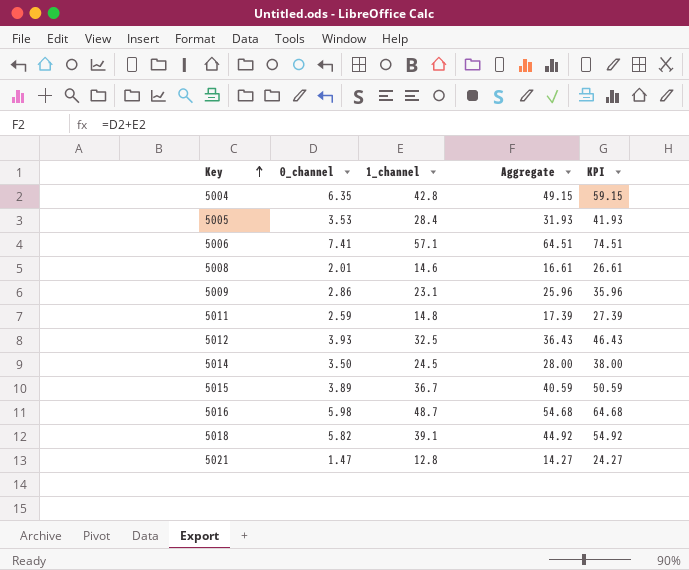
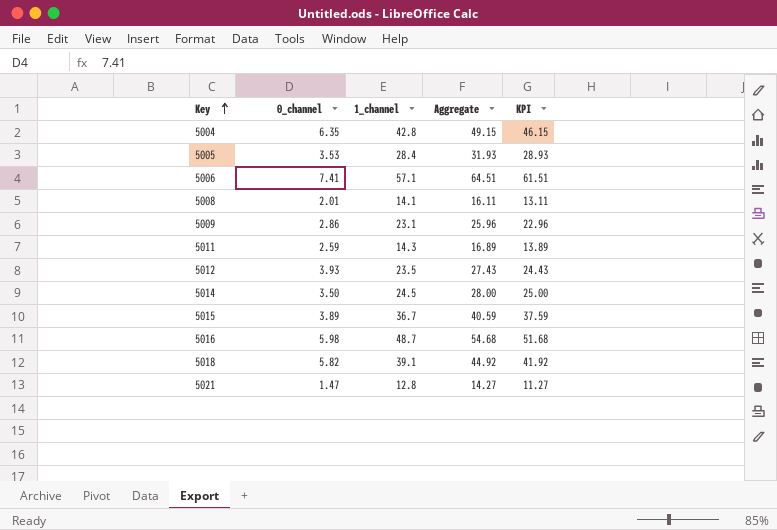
column KPI | formula: [Aggregate] + 10 -> [Aggregate] - 3
5008 | 1_channel: 14.6 -> 14.1
5008 | Aggregate: 16.61 -> 16.11
5011 | 1_channel: 14.8 -> 14.3
5011 | Aggregate: 17.39 -> 16.89
5012 | 1_channel: 32.5 -> 23.5
5012 | Aggregate: 36.43 -> 27.43

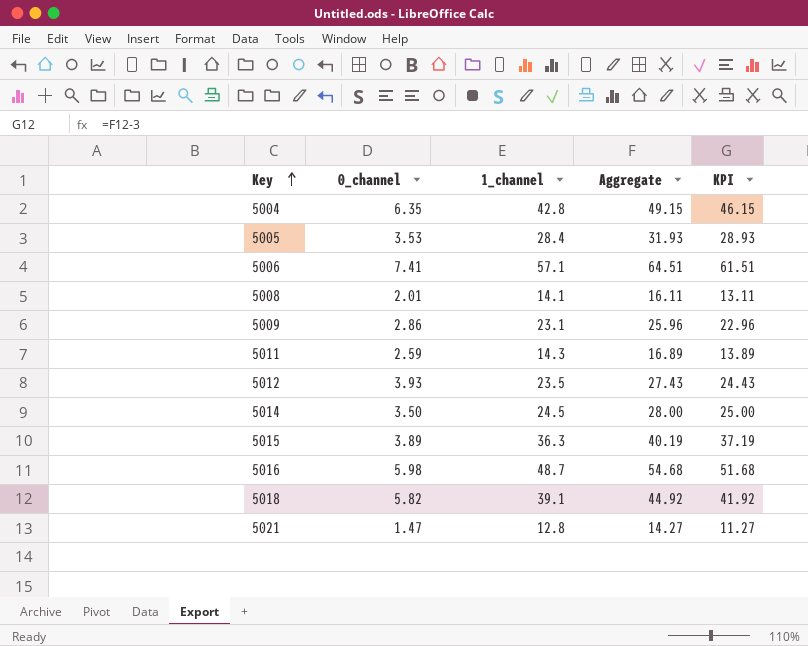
5015 | 1_channel: 36.7 -> 36.3
5015 | Aggregate: 40.59 -> 40.19
5015 | KPI: 37.59 -> 37.19

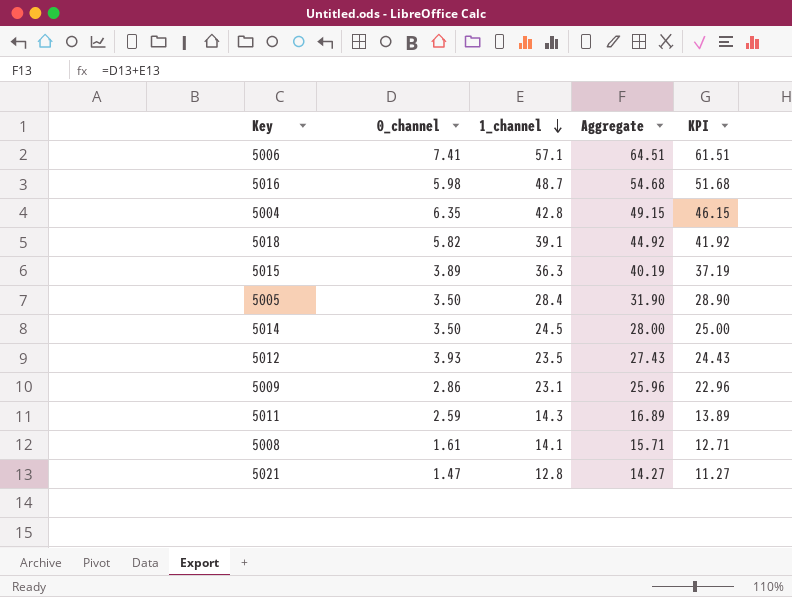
row order: Key ascending -> 1_channel descending
5005 | 0_channel: 3.53 -> 3.50
5005 | Aggregate: 31.93 -> 31.90
5005 | KPI: 28.93 -> 28.90
5008 | 0_channel: 2.01 -> 1.61
5008 | Aggregate: 16.11 -> 15.71
5008 | KPI: 13.11 -> 12.71

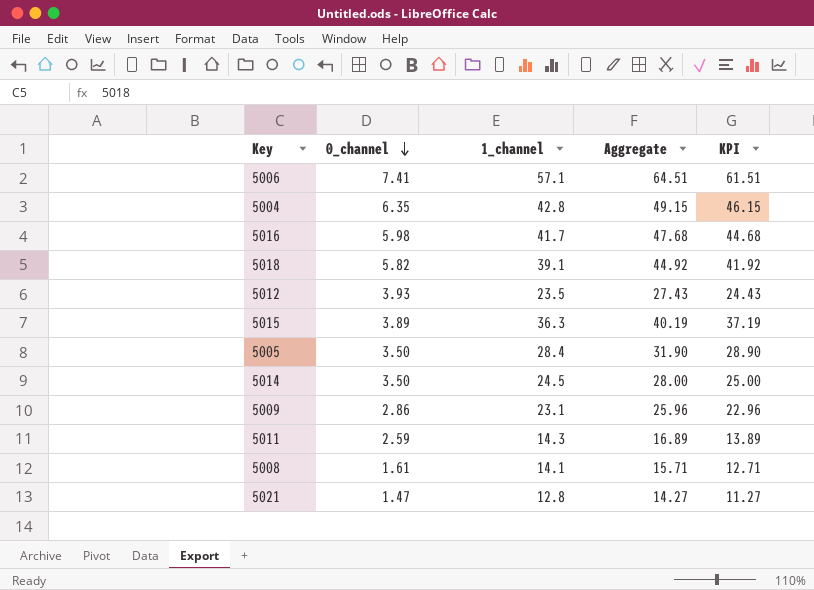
row order: 1_channel descending -> 0_channel descending
5016 | 1_channel: 48.7 -> 41.7
5016 | Aggregate: 54.68 -> 47.68
5016 | KPI: 51.68 -> 44.68

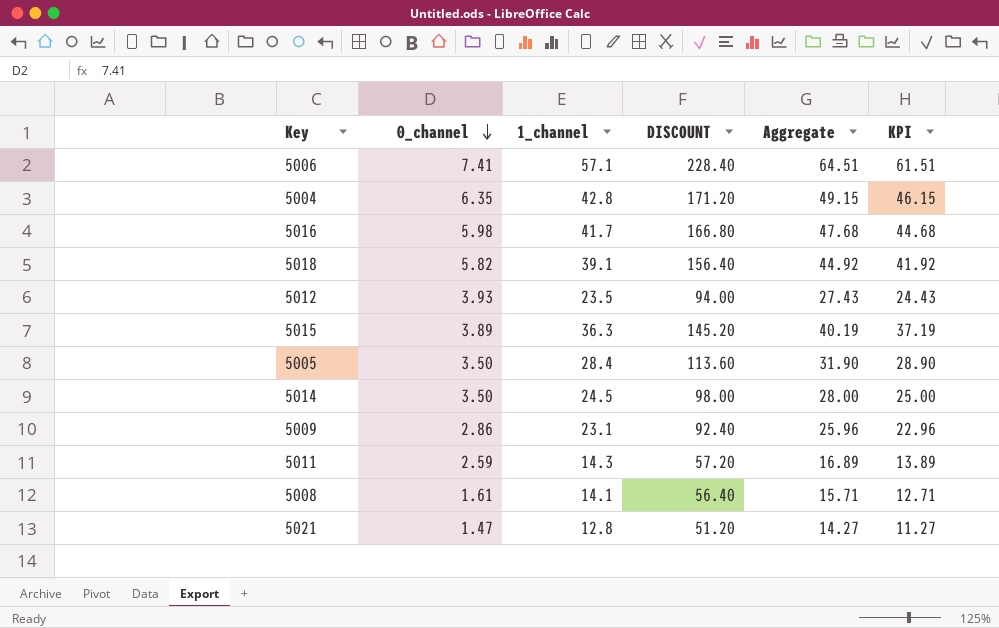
column DISCOUNT | formula: none -> [1_channel] * 4

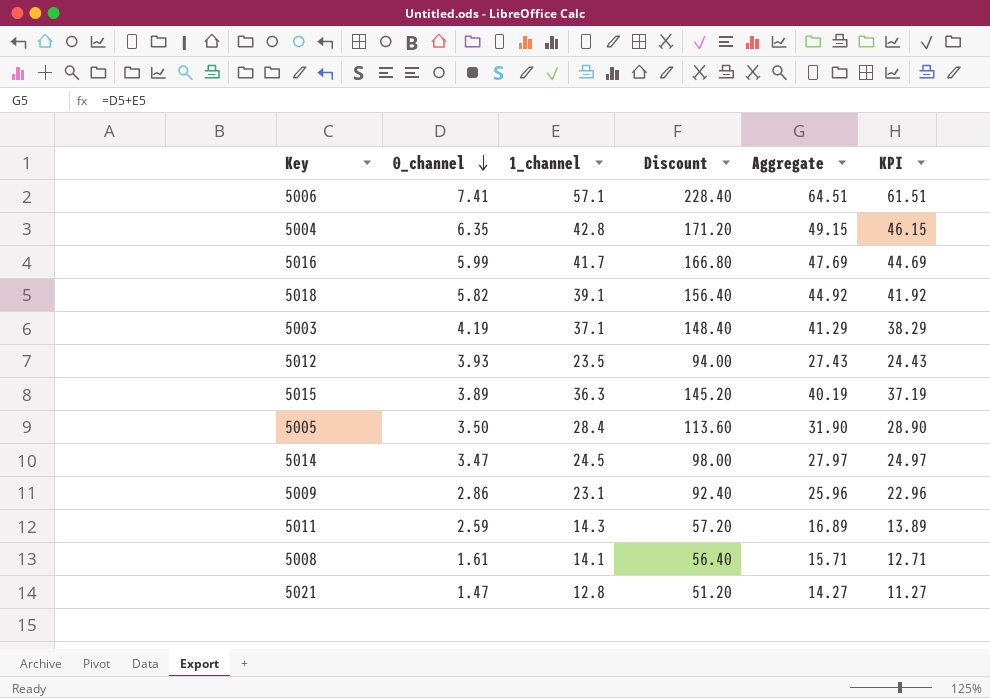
column name: DISCOUNT -> Discount
5016 | 0_channel: 5.98 -> 5.99
5016 | Aggregate: 47.68 -> 47.69
5016 | KPI: 44.68 -> 44.69
row 5003: none -> 4.19 | 37.1 | 148.40 | 41.29 | 38.29
5014 | 0_channel: 3.50 -> 3.47
5014 | Aggregate: 28.00 -> 27.97
5014 | KPI: 25.00 -> 24.97

